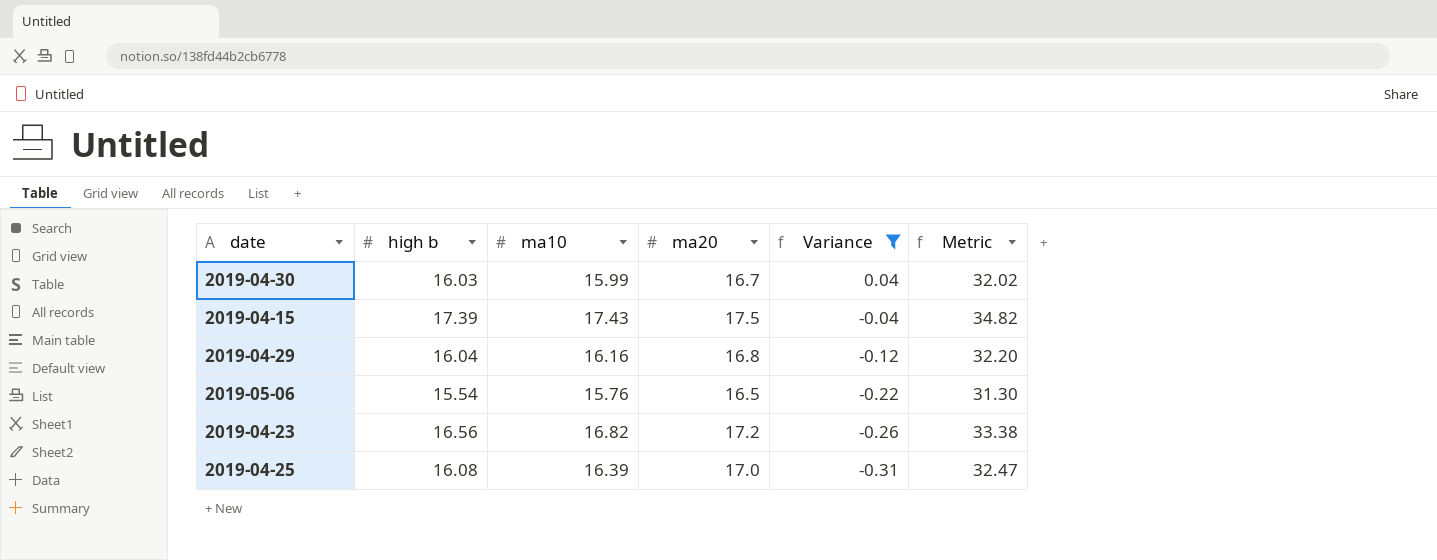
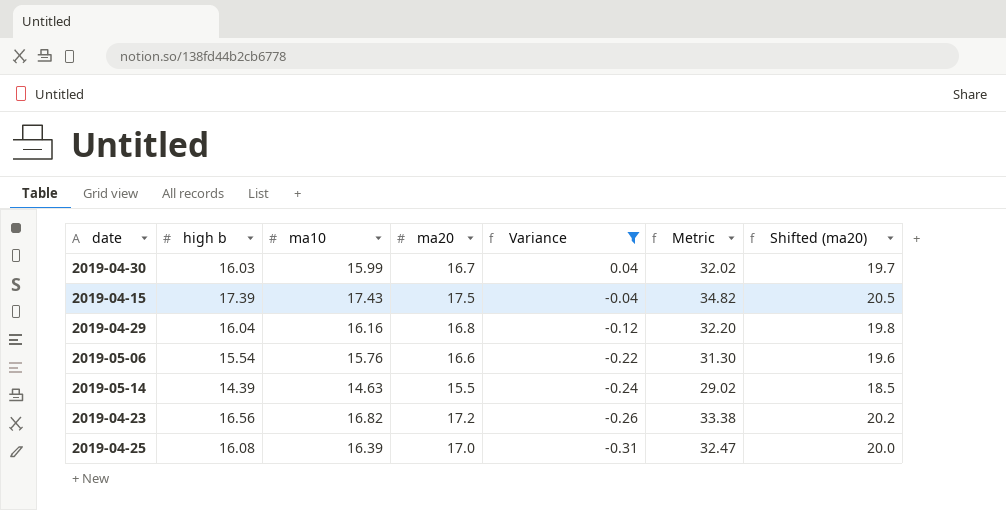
column Shifted (ma20) | formula: none -> [ma20] + 3
2019-05-06 | ma20: 16.5 -> 16.6
row 2019-05-14: none -> 14.39 | 14.63 | 15.5 | -0.24 | 29.02 | 18.5

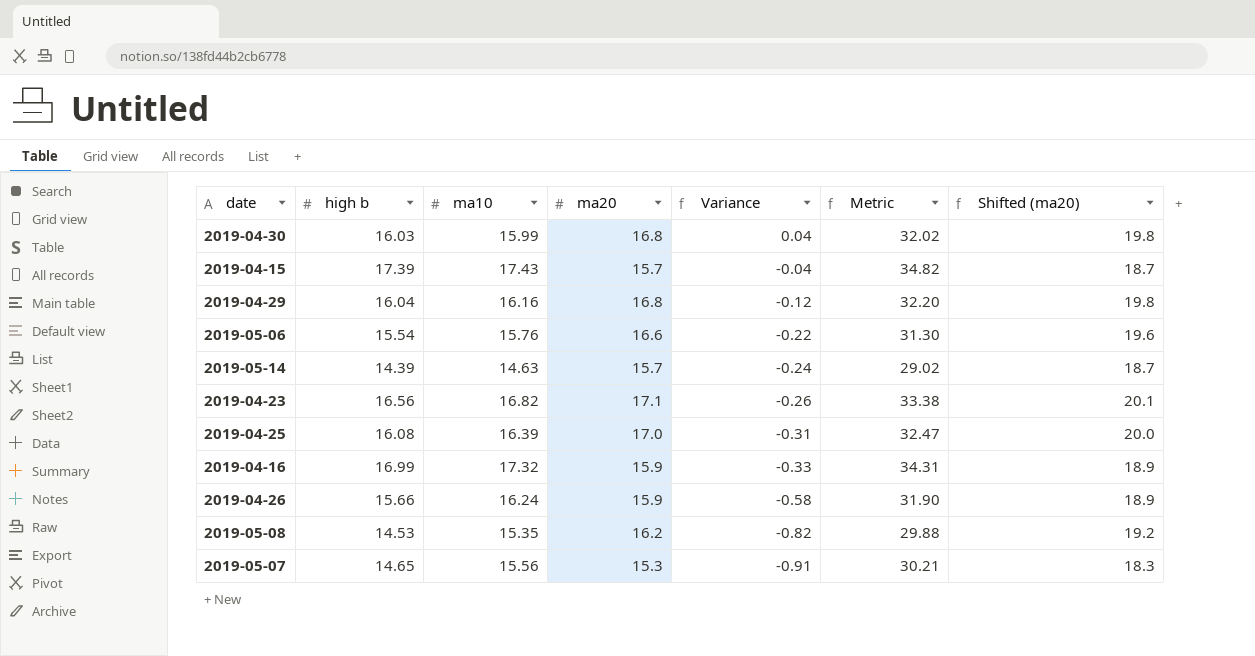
filter: Variance >= -0.31 -> none
2019-04-30 | ma20: 16.7 -> 16.8
2019-04-30 | Shifted (ma20): 19.7 -> 19.8
2019-04-15 | ma20: 17.5 -> 15.7
2019-04-15 | Shifted (ma20): 20.5 -> 18.7
2019-05-14 | ma20: 15.5 -> 15.7
2019-05-14 | Shifted (ma20): 18.5 -> 18.7
2019-04-23 | ma20: 17.2 -> 17.1
2019-04-23 | Shifted (ma20): 20.2 -> 20.1

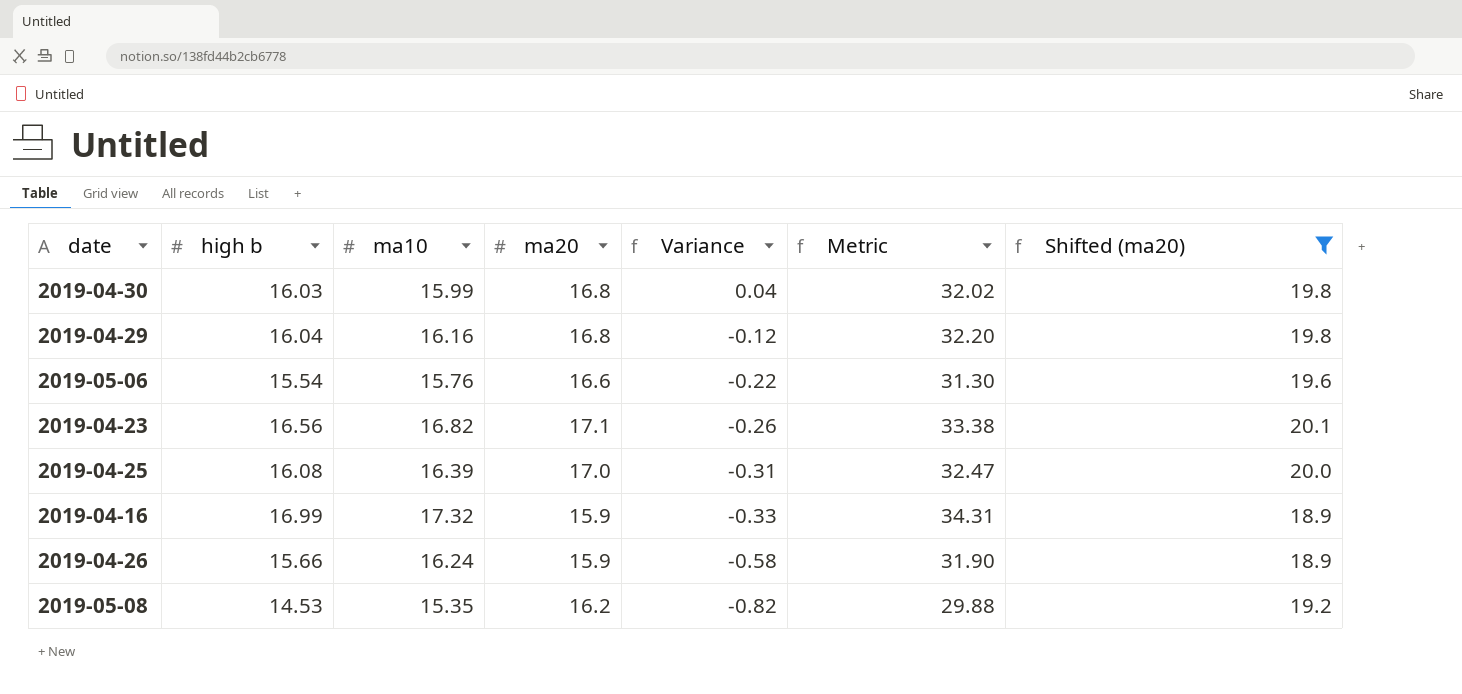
filter: none -> Shifted (ma20) >= 18.9

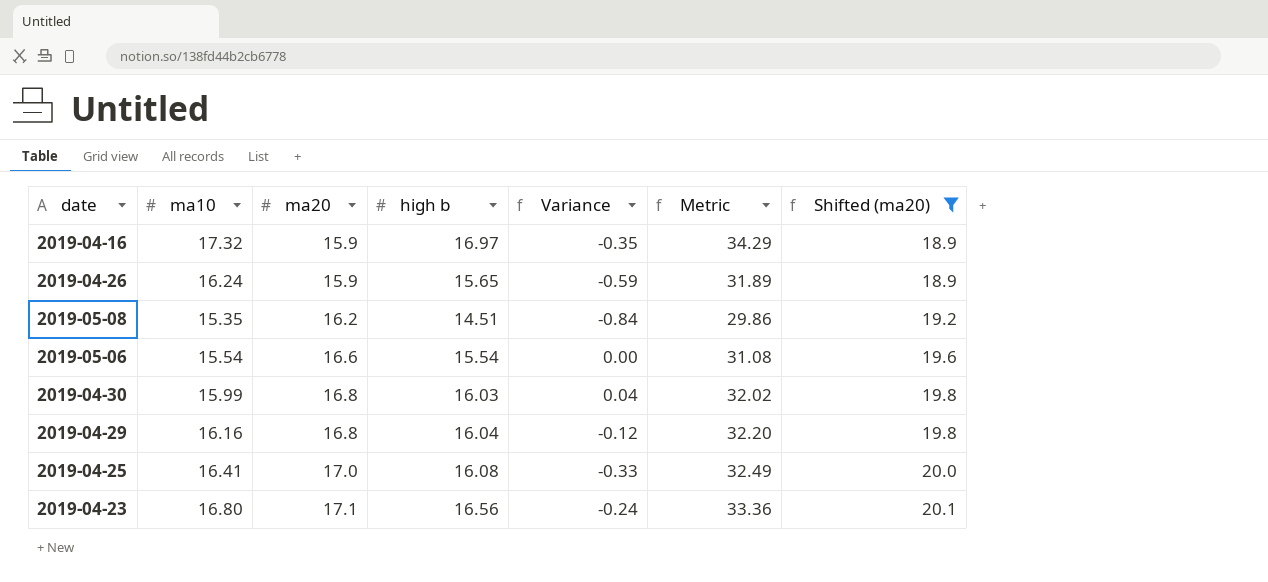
row order: Variance descending -> ma20 ascending
column high b | position: 2 -> 4
2019-04-16 | high b: 16.99 -> 16.97
2019-04-16 | Variance: -0.33 -> -0.35
2019-04-16 | Metric: 34.31 -> 34.29
2019-04-26 | high b: 15.66 -> 15.65
2019-04-26 | Variance: -0.58 -> -0.59
2019-04-26 | Metric: 31.90 -> 31.89
2019-05-08 | high b: 14.53 -> 14.51
2019-05-08 | Variance: -0.82 -> -0.84
2019-05-08 | Metric: 29.88 -> 29.86
2019-05-06 | ma10: 15.76 -> 15.54
2019-05-06 | Variance: -0.22 -> 0.00
2019-05-06 | Metric: 31.30 -> 31.08
2019-04-25 | ma10: 16.39 -> 16.41
2019-04-25 | Variance: -0.31 -> -0.33
2019-04-25 | Metric: 32.47 -> 32.49
2019-04-23 | ma10: 16.82 -> 16.80
2019-04-23 | Variance: -0.26 -> -0.24
2019-04-23 | Metric: 33.38 -> 33.36

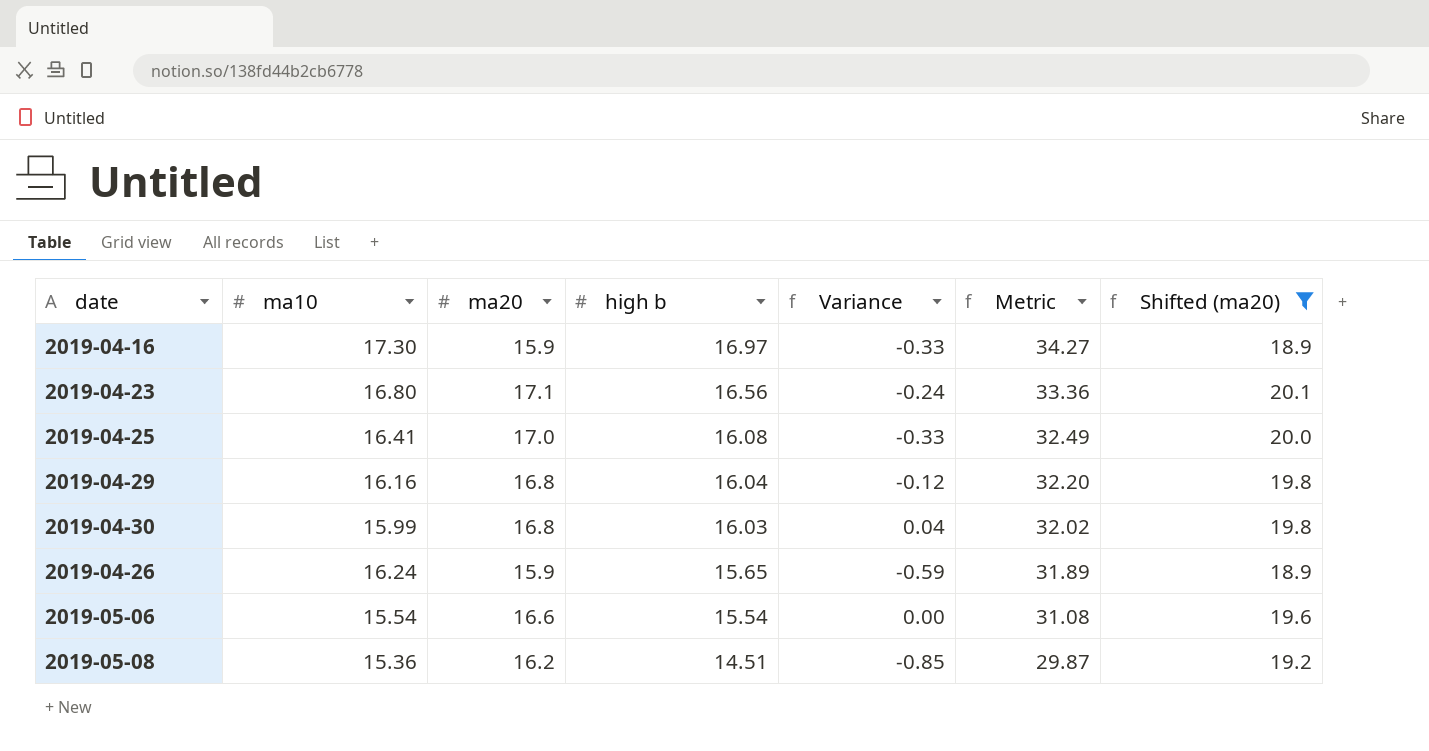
row order: ma20 ascending -> high b descending
2019-04-16 | ma10: 17.32 -> 17.30
2019-04-16 | Variance: -0.35 -> -0.33
2019-04-16 | Metric: 34.29 -> 34.27
2019-05-08 | ma10: 15.35 -> 15.36
2019-05-08 | Variance: -0.84 -> -0.85
2019-05-08 | Metric: 29.86 -> 29.87

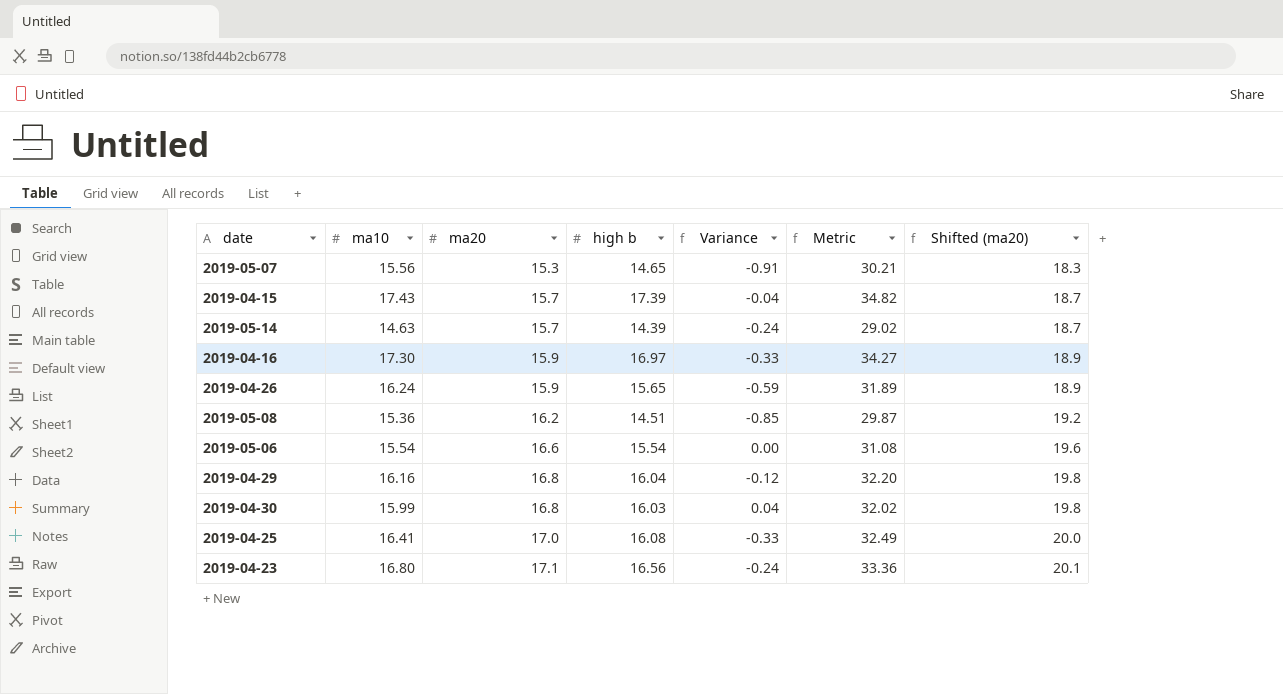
filter: Shifted (ma20) >= 18.9 -> none
row order: high b descending -> ma20 ascending

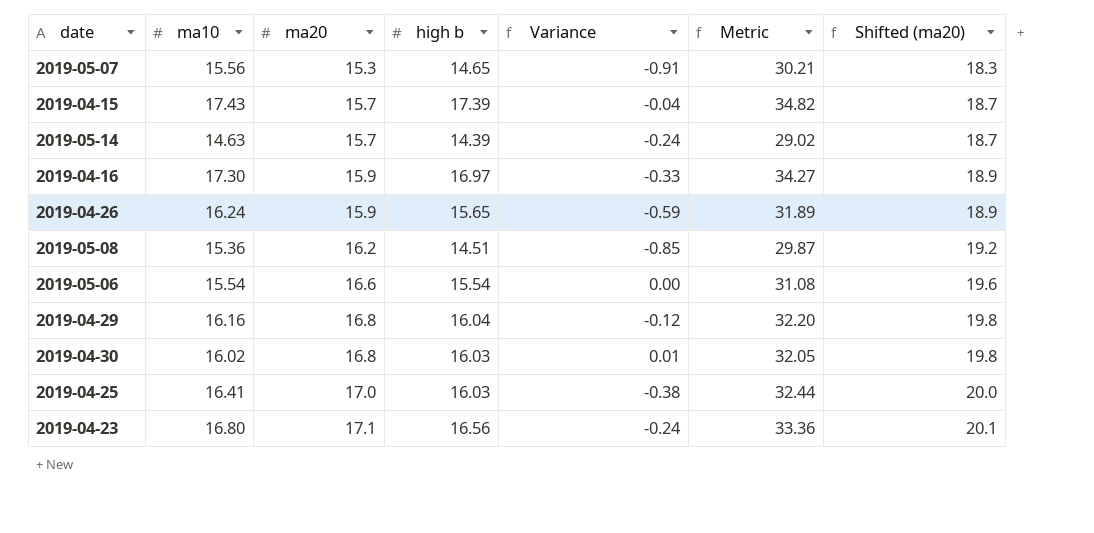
2019-04-30 | ma10: 15.99 -> 16.02
2019-04-30 | Variance: 0.04 -> 0.01
2019-04-30 | Metric: 32.02 -> 32.05
2019-04-25 | high b: 16.08 -> 16.03
2019-04-25 | Variance: -0.33 -> -0.38
2019-04-25 | Metric: 32.49 -> 32.44

